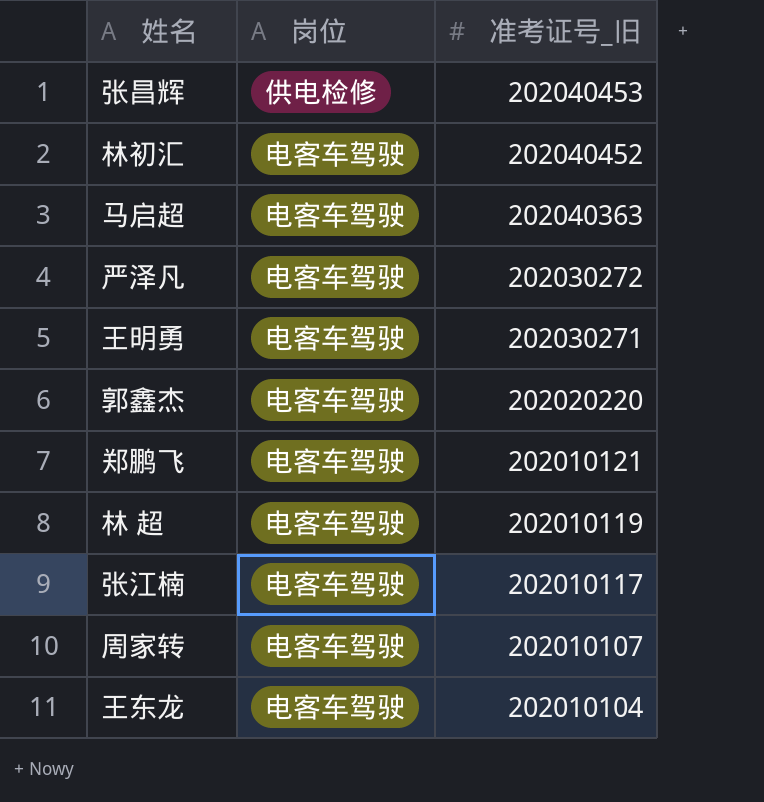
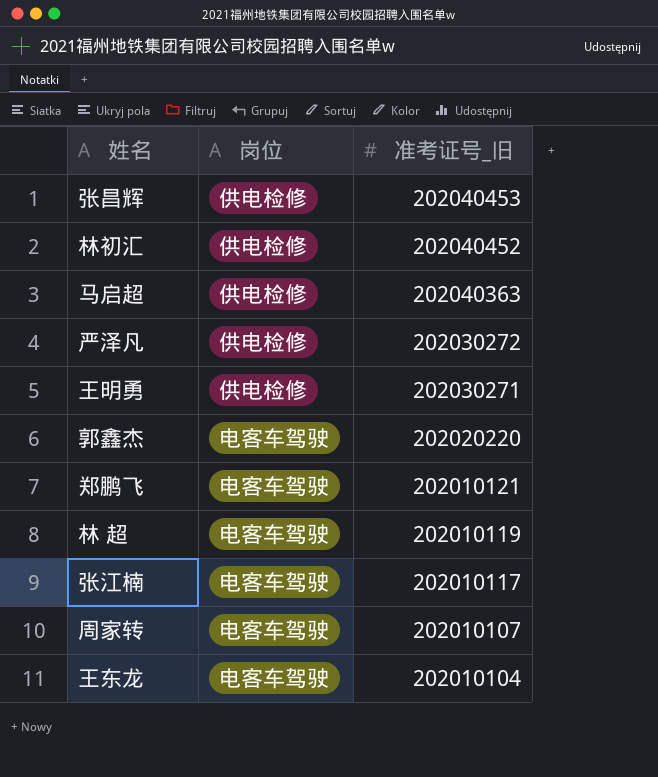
林初汇 | 岗位: 电客车驾驶 -> 供电检修
马启超 | 岗位: 电客车驾驶 -> 供电检修
严泽凡 | 岗位: 电客车驾驶 -> 供电检修
王明勇 | 岗位: 电客车驾驶 -> 供电检修

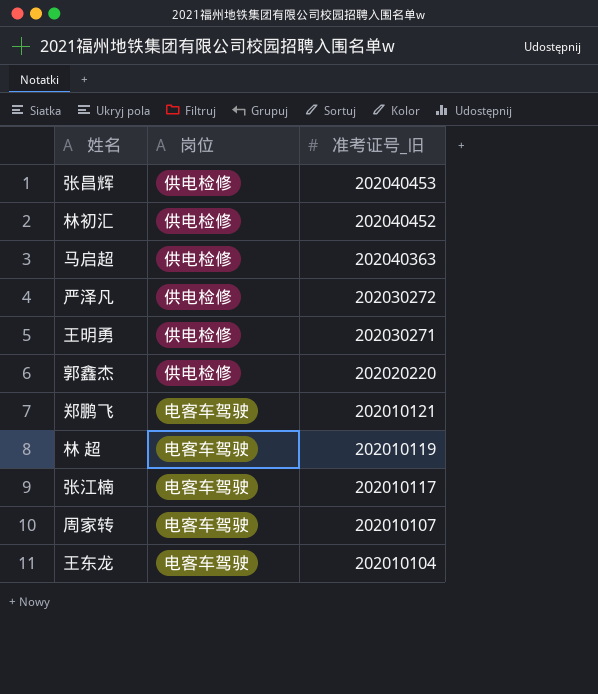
郭鑫杰 | 岗位: 电客车驾驶 -> 供电检修

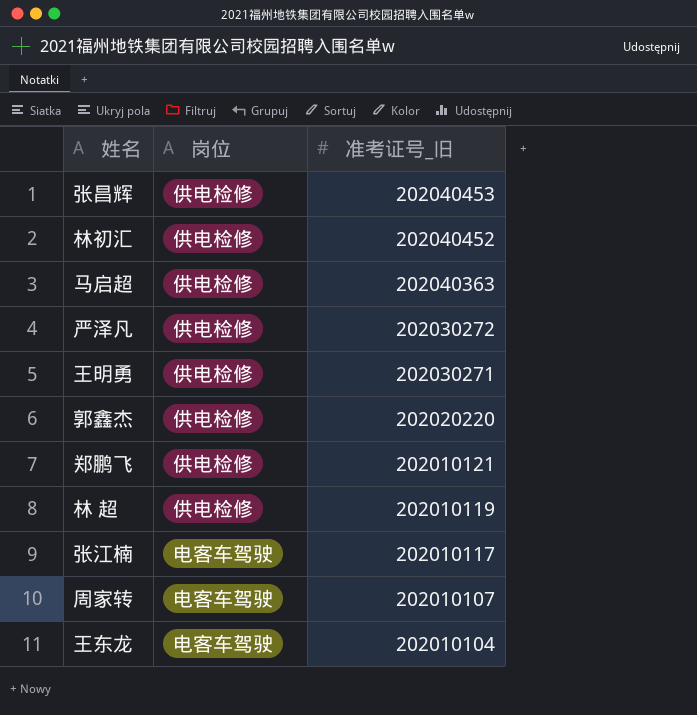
郑鹏飞 | 岗位: 电客车驾驶 -> 供电检修
林 超 | 岗位: 电客车驾驶 -> 供电检修

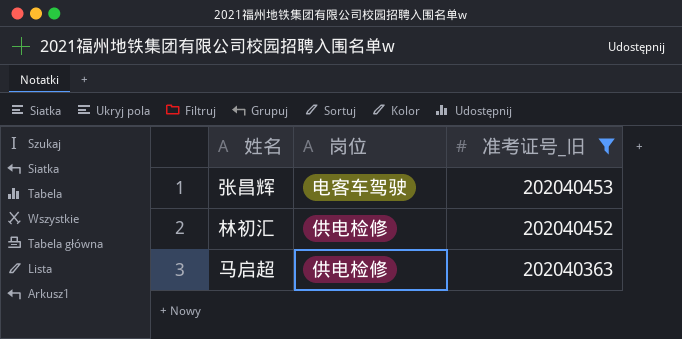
filter: none -> 准考证号_旧 >= 202040363
张昌辉 | 岗位: 供电检修 -> 电客车驾驶

